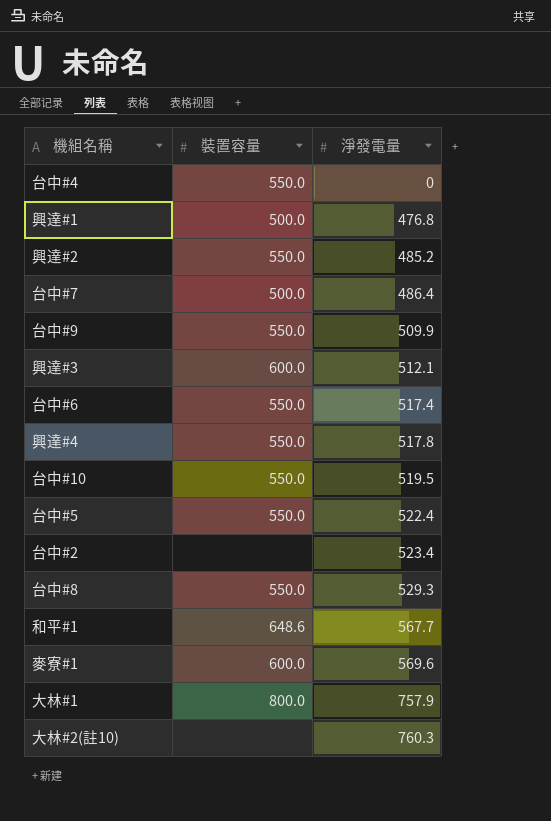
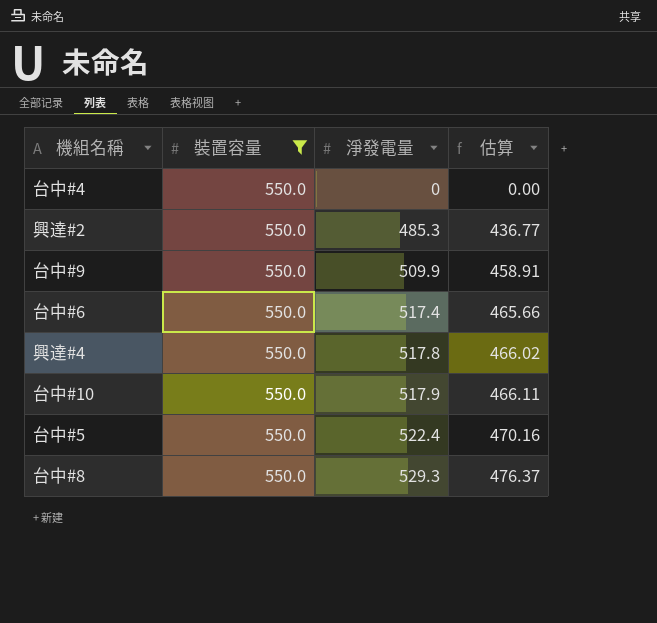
filter: none -> 裝置容量 = 550.0
column 估算 | formula: none -> [淨發電量] * 0.9
興達#2 | 淨發電量: 485.2 -> 485.3
台中#10 | 淨發電量: 519.5 -> 517.9

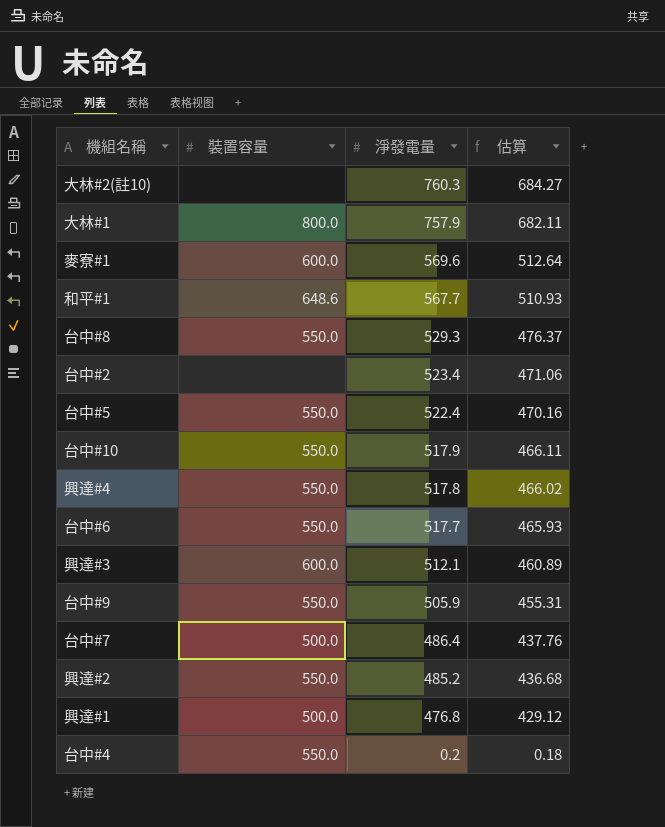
filter: 裝置容量 = 550.0 -> none
row order: 淨發電量 ascending -> 淨發電量 descending
台中#6 | 淨發電量: 517.4 -> 517.7
台中#6 | 估算: 465.66 -> 465.93
台中#9 | 淨發電量: 509.9 -> 505.9
台中#9 | 估算: 458.91 -> 455.31
興達#2 | 淨發電量: 485.3 -> 485.2
興達#2 | 估算: 436.77 -> 436.68
台中#4 | 淨發電量: 0 -> 0.2
台中#4 | 估算: 0.00 -> 0.18

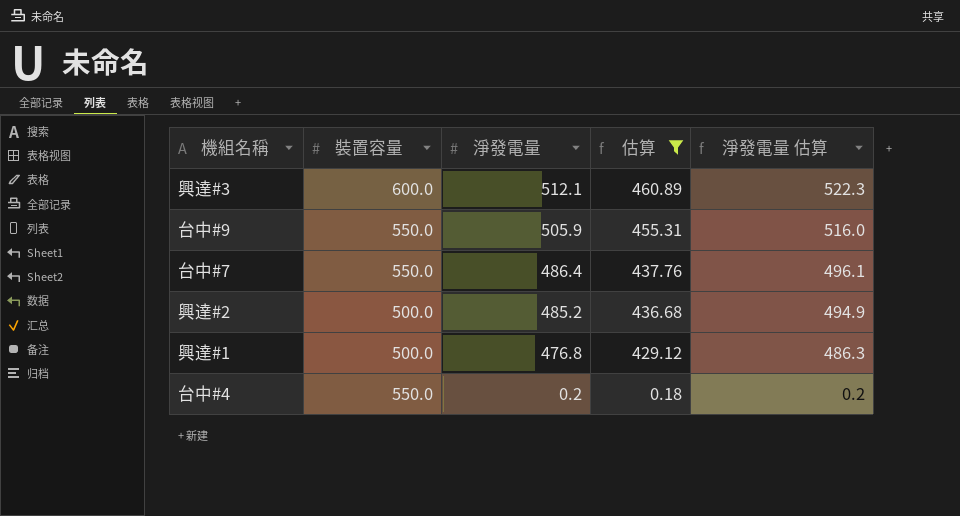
filter: none -> 估算 <= 460.89
column 淨發電量 估算 | formula: none -> [淨發電量] * 1.02
台中#7 | 裝置容量: 500.0 -> 550.0
興達#2 | 裝置容量: 550.0 -> 500.0

